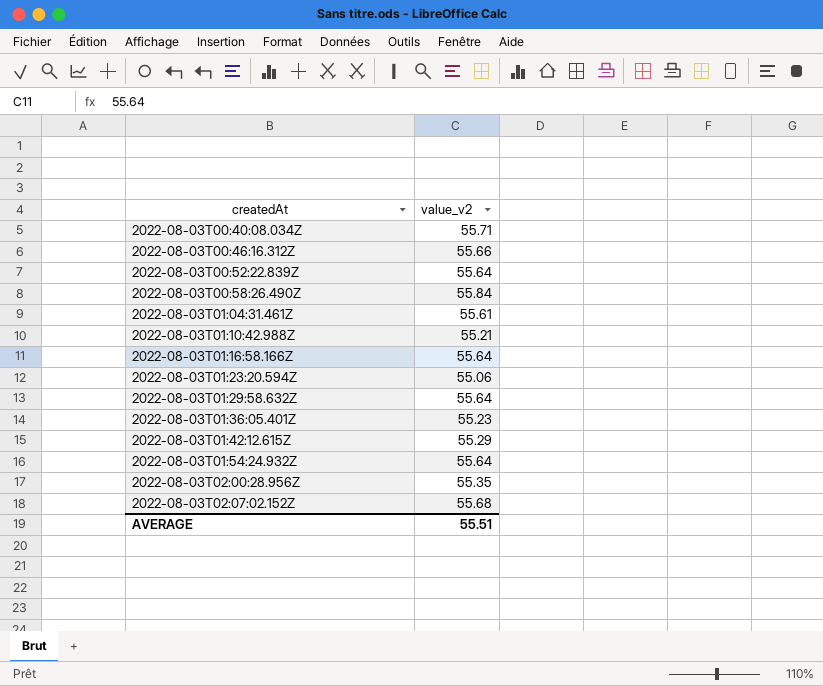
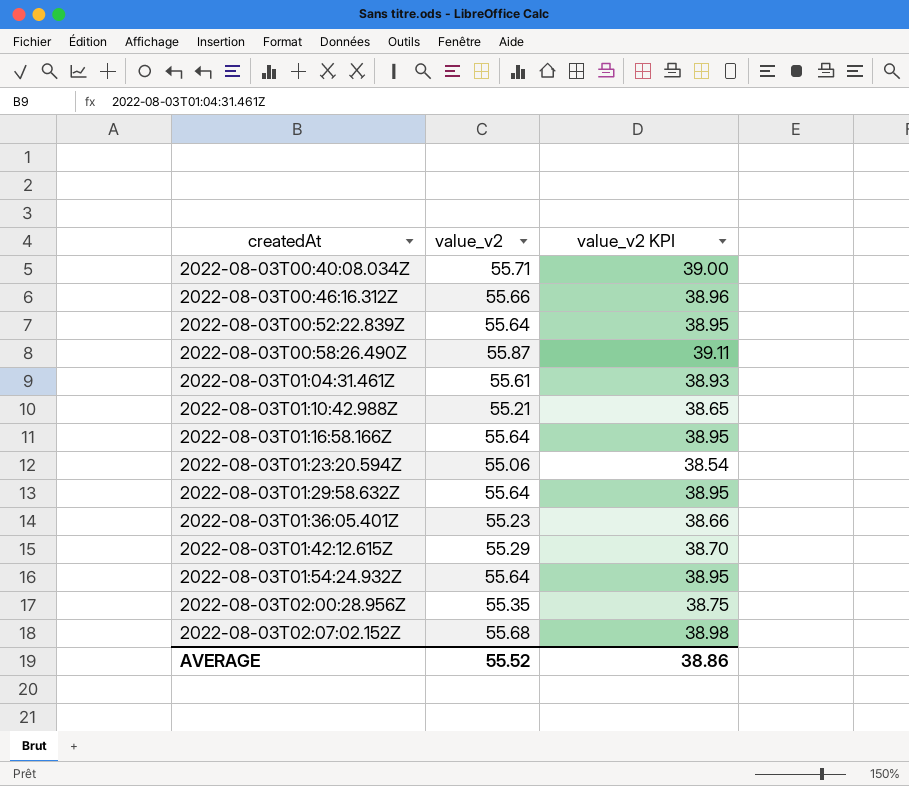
column value_v2 KPI | formula: none -> [value_v2] * 0.7
2022-08-03T00:58:26.490Z | value_v2: 55.84 -> 55.87
AVERAGE | value_v2: 55.51 -> 55.52

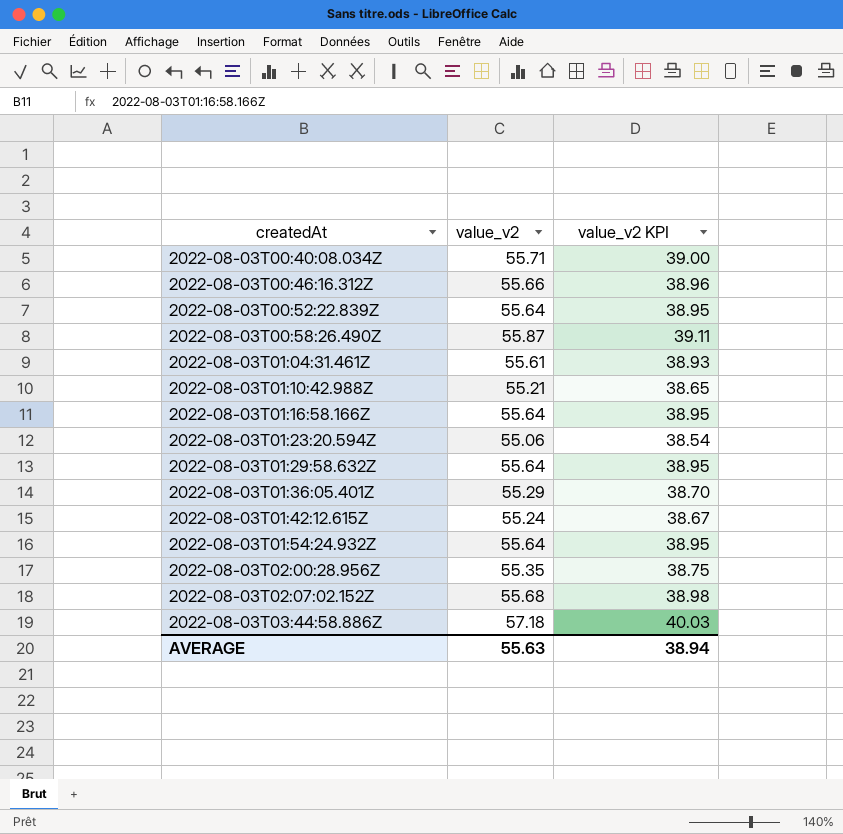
2022-08-03T01:36:05.401Z | value_v2: 55.23 -> 55.29
2022-08-03T01:36:05.401Z | value_v2 KPI: 38.66 -> 38.70
2022-08-03T01:42:12.615Z | value_v2: 55.29 -> 55.24
2022-08-03T01:42:12.615Z | value_v2 KPI: 38.70 -> 38.67
row 2022-08-03T03:44:58.886Z: none -> 57.18 | 40.03
AVERAGE | value_v2: 55.52 -> 55.63
AVERAGE | value_v2 KPI: 38.86 -> 38.94

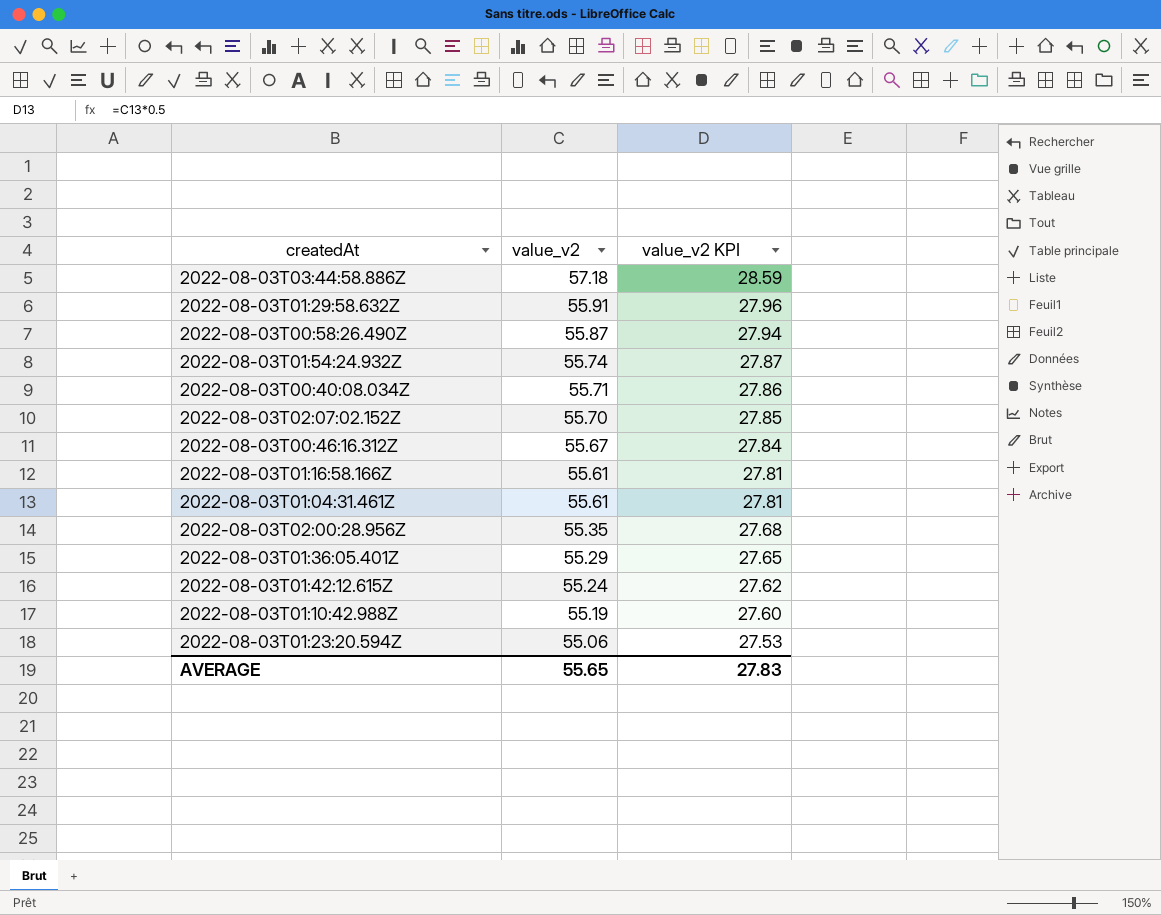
row order: createdAt ascending -> value_v2 descending
column value_v2 KPI | formula: [value_v2] * 0.7 -> [value_v2] * 0.5
row 2022-08-03T00:52:22.839Z: 55.64 | 38.95 -> none
2022-08-03T01:29:58.632Z | value_v2: 55.64 -> 55.91
2022-08-03T01:54:24.932Z | value_v2: 55.64 -> 55.74
2022-08-03T02:07:02.152Z | value_v2: 55.68 -> 55.70
2022-08-03T00:46:16.312Z | value_v2: 55.66 -> 55.67
2022-08-03T01:16:58.166Z | value_v2: 55.64 -> 55.61
2022-08-03T01:10:42.988Z | value_v2: 55.21 -> 55.19
AVERAGE | value_v2: 55.63 -> 55.65
AVERAGE | value_v2 KPI: 38.94 -> 27.83

